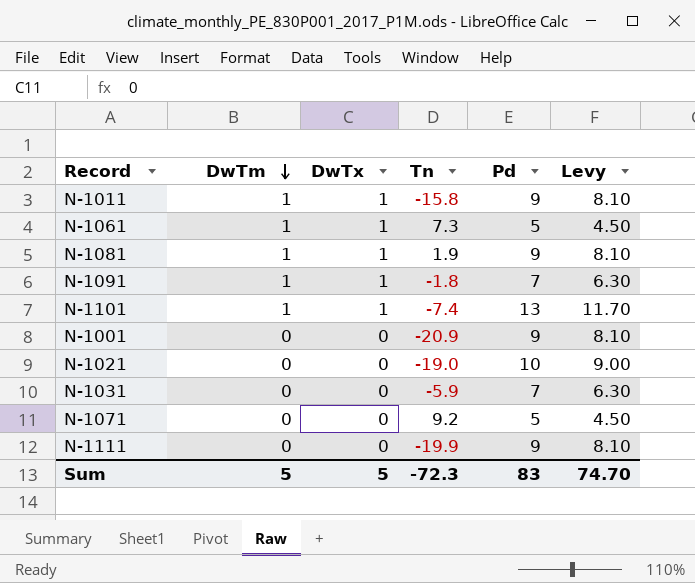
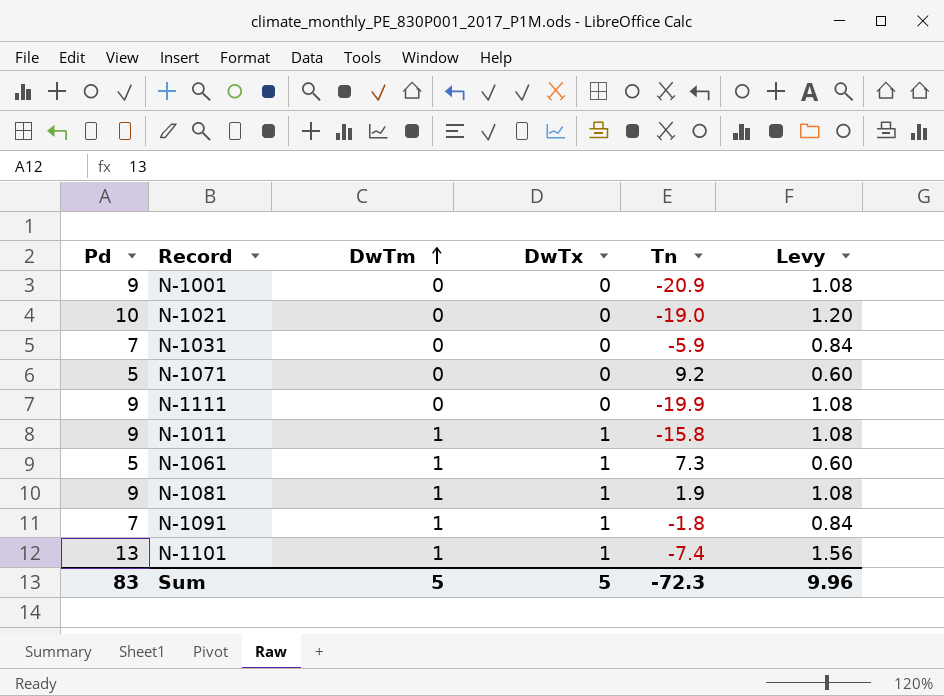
row order: DwTm descending -> DwTm ascending
column Pd | position: 5 -> 1
column Levy | formula: [Pd] * 0.9 -> [Pd] * 0.12
Sum | Levy: 74.70 -> 9.96

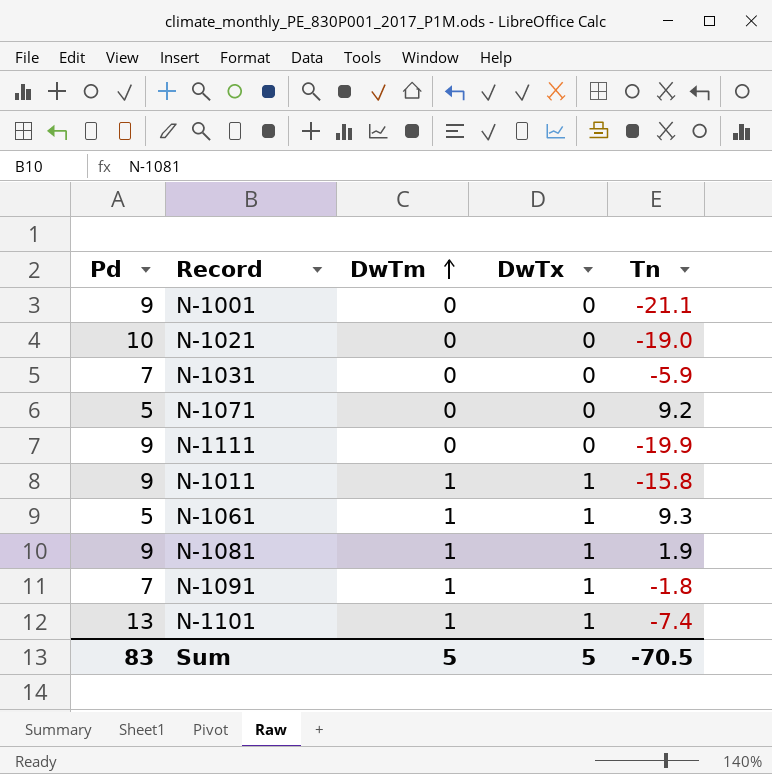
column Levy | formula: [Pd] * 0.12 -> none
N-1001 | Tn: -20.9 -> -21.1
N-1061 | Tn: 7.3 -> 9.3
Sum | Tn: -72.3 -> -70.5

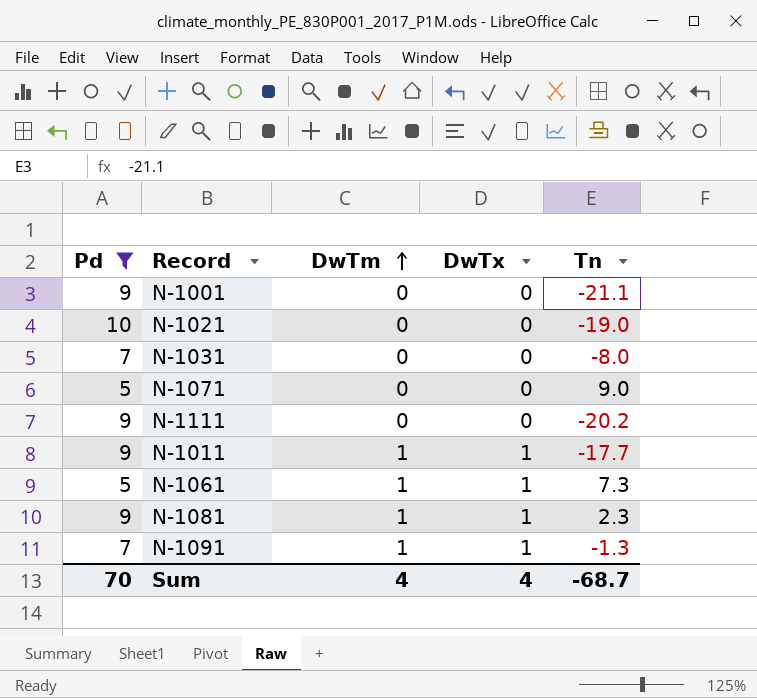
filter: none -> Pd != 13
N-1031 | Tn: -5.9 -> -8.0
N-1071 | Tn: 9.2 -> 9.0
N-1111 | Tn: -19.9 -> -20.2
N-1011 | Tn: -15.8 -> -17.7
N-1061 | Tn: 9.3 -> 7.3
N-1081 | Tn: 1.9 -> 2.3
N-1091 | Tn: -1.8 -> -1.3
Sum | Pd: 83 -> 70
Sum | DwTm: 5 -> 4
Sum | DwTx: 5 -> 4
Sum | Tn: -70.5 -> -68.7

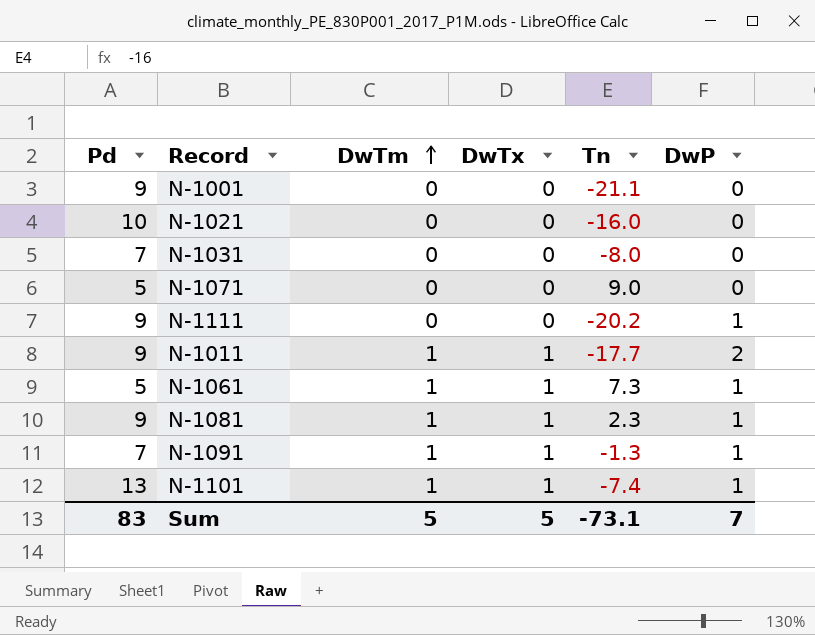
filter: Pd != 13 -> none
column DwP | position: none -> 6
N-1021 | Tn: -19.0 -> -16.0
Sum | Pd: 70 -> 83
Sum | DwTm: 4 -> 5
Sum | DwTx: 4 -> 5
Sum | Tn: -68.7 -> -73.1

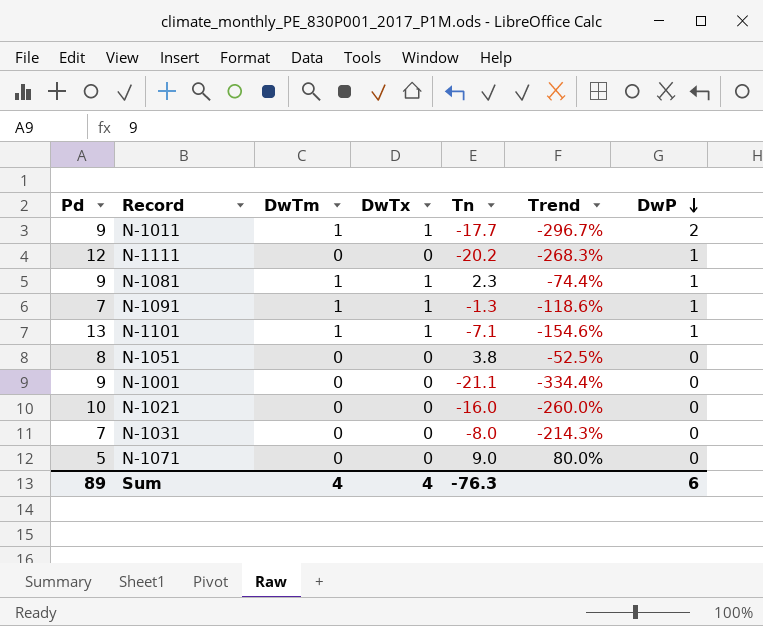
row order: DwTm ascending -> DwP descending
column Trend | formula: none -> ([Tn] - [Pd]) / [Pd]
row N-1061: 5 | 1 | 1 | 7.3 | 1 -> none
N-1111 | Pd: 9 -> 12
N-1101 | Tn: -7.4 -> -7.1
row N-1051: none -> 8 | 0 | 0 | 3.8 | -52.5% | 0
Sum | Pd: 83 -> 89
Sum | DwTm: 5 -> 4
Sum | DwTx: 5 -> 4
Sum | Tn: -73.1 -> -76.3
Sum | DwP: 7 -> 6

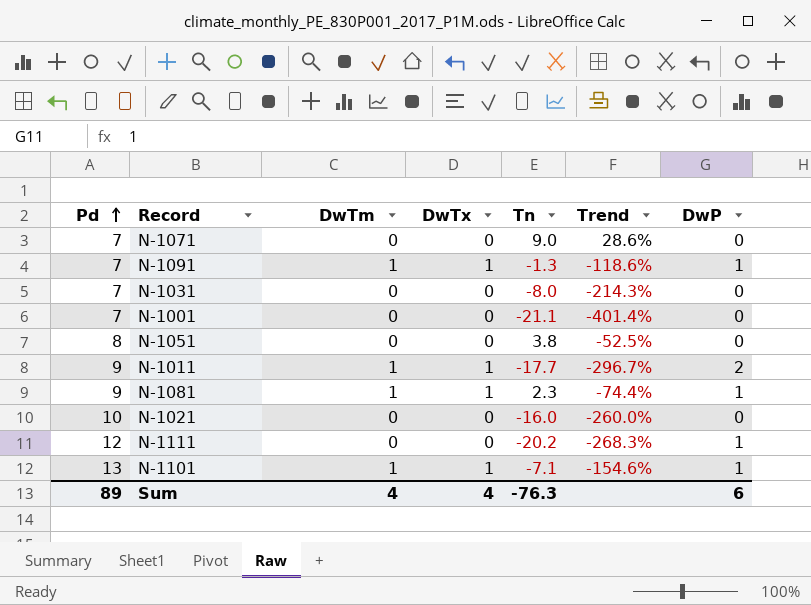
row order: DwP descending -> Pd ascending
N-1071 | Pd: 5 -> 7
N-1071 | Trend: 80.0% -> 28.6%
N-1001 | Pd: 9 -> 7
N-1001 | Trend: -334.4% -> -401.4%

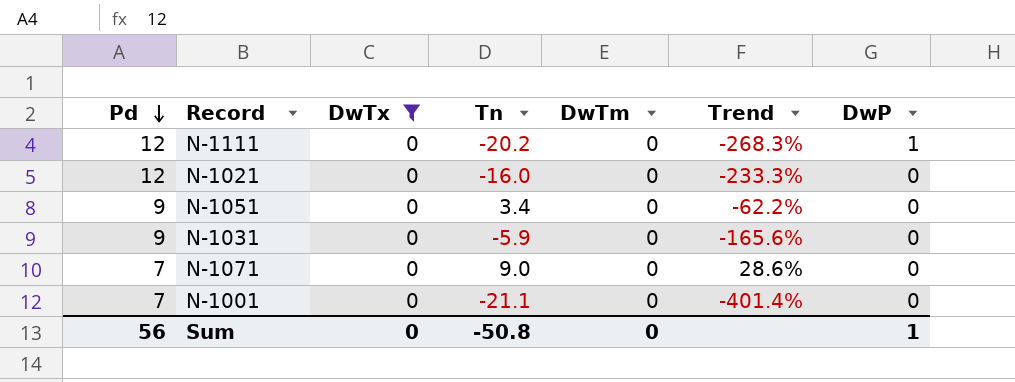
filter: none -> DwTx = 0
row order: Pd ascending -> Pd descending
column DwTm | position: 3 -> 5
N-1021 | Pd: 10 -> 12
N-1021 | Trend: -260.0% -> -233.3%
N-1051 | Pd: 8 -> 9
N-1051 | Tn: 3.8 -> 3.4
N-1051 | Trend: -52.5% -> -62.2%
N-1031 | Pd: 7 -> 9
N-1031 | Tn: -8.0 -> -5.9
N-1031 | Trend: -214.3% -> -165.6%
Sum | Pd: 89 -> 56
Sum | DwTx: 4 -> 0
Sum | Tn: -76.3 -> -50.8
Sum | DwTm: 4 -> 0
Sum | DwP: 6 -> 1

